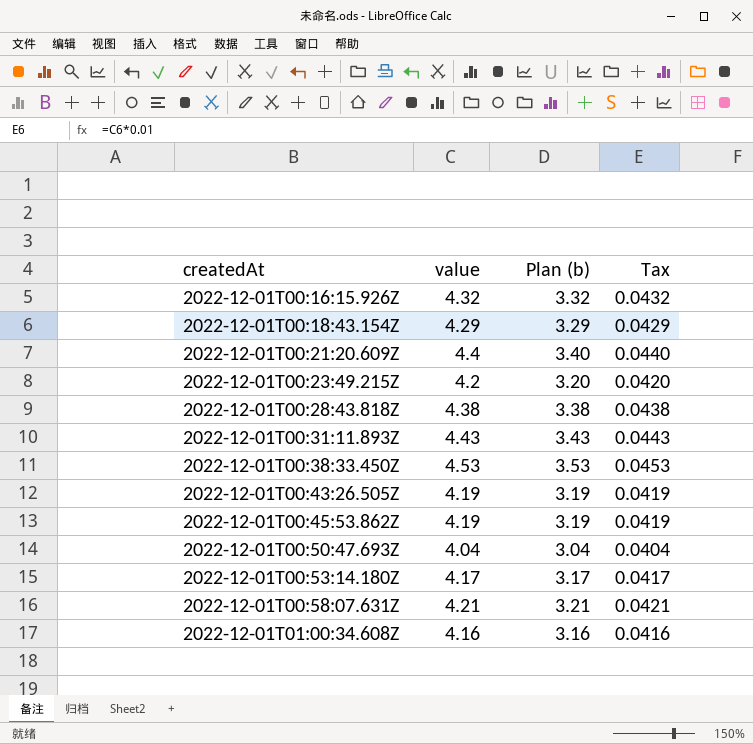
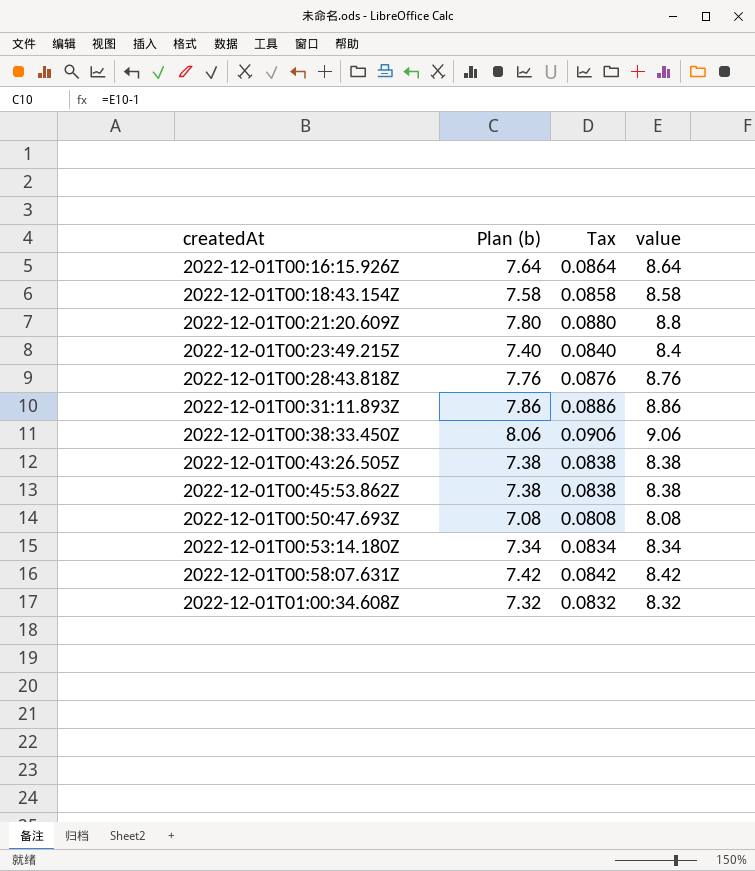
column value | position: 2 -> 4
2022-12-01T00:16:15.926Z | Plan (b): 3.32 -> 7.64
2022-12-01T00:16:15.926Z | Tax: 0.0432 -> 0.0864
2022-12-01T00:16:15.926Z | value: 4.32 -> 8.64
2022-12-01T00:18:43.154Z | Plan (b): 3.29 -> 7.58
2022-12-01T00:18:43.154Z | Tax: 0.0429 -> 0.0858
2022-12-01T00:18:43.154Z | value: 4.29 -> 8.58
2022-12-01T00:21:20.609Z | Plan (b): 3.40 -> 7.80
2022-12-01T00:21:20.609Z | Tax: 0.0440 -> 0.0880
2022-12-01T00:21:20.609Z | value: 4.4 -> 8.8
2022-12-01T00:23:49.215Z | Plan (b): 3.20 -> 7.40
2022-12-01T00:23:49.215Z | Tax: 0.0420 -> 0.0840
2022-12-01T00:23:49.215Z | value: 4.2 -> 8.4
2022-12-01T00:28:43.818Z | Plan (b): 3.38 -> 7.76
2022-12-01T00:28:43.818Z | Tax: 0.0438 -> 0.0876
2022-12-01T00:28:43.818Z | value: 4.38 -> 8.76
2022-12-01T00:31:11.893Z | Plan (b): 3.43 -> 7.86
2022-12-01T00:31:11.893Z | Tax: 0.0443 -> 0.0886
2022-12-01T00:31:11.893Z | value: 4.43 -> 8.86
2022-12-01T00:38:33.450Z | Plan (b): 3.53 -> 8.06
2022-12-01T00:38:33.450Z | Tax: 0.0453 -> 0.0906
2022-12-01T00:38:33.450Z | value: 4.53 -> 9.06
2022-12-01T00:43:26.505Z | Plan (b): 3.19 -> 7.38
2022-12-01T00:43:26.505Z | Tax: 0.0419 -> 0.0838
2022-12-01T00:43:26.505Z | value: 4.19 -> 8.38
2022-12-01T00:45:53.862Z | Plan (b): 3.19 -> 7.38
2022-12-01T00:45:53.862Z | Tax: 0.0419 -> 0.0838
2022-12-01T00:45:53.862Z | value: 4.19 -> 8.38
2022-12-01T00:50:47.693Z | Plan (b): 3.04 -> 7.08
2022-12-01T00:50:47.693Z | Tax: 0.0404 -> 0.0808
2022-12-01T00:50:47.693Z | value: 4.04 -> 8.08
2022-12-01T00:53:14.180Z | Plan (b): 3.17 -> 7.34
2022-12-01T00:53:14.180Z | Tax: 0.0417 -> 0.0834
2022-12-01T00:53:14.180Z | value: 4.17 -> 8.34
2022-12-01T00:58:07.631Z | Plan (b): 3.21 -> 7.42
2022-12-01T00:58:07.631Z | Tax: 0.0421 -> 0.0842
2022-12-01T00:58:07.631Z | value: 4.21 -> 8.42
2022-12-01T01:00:34.608Z | Plan (b): 3.16 -> 7.32
2022-12-01T01:00:34.608Z | Tax: 0.0416 -> 0.0832
2022-12-01T01:00:34.608Z | value: 4.16 -> 8.32

